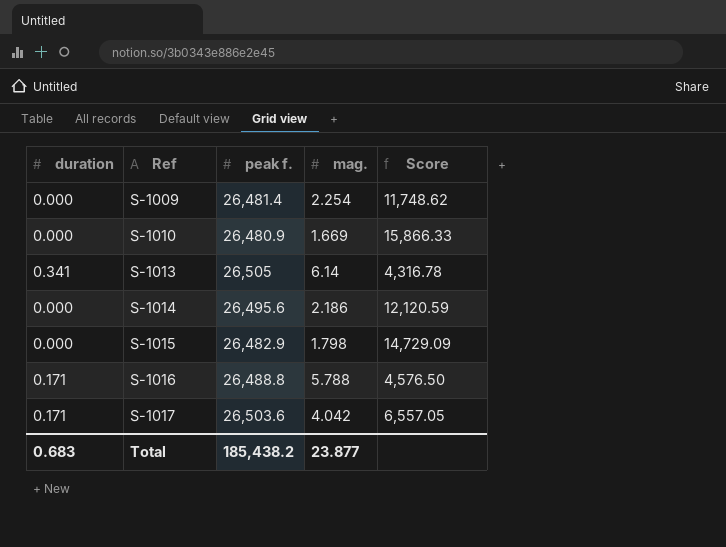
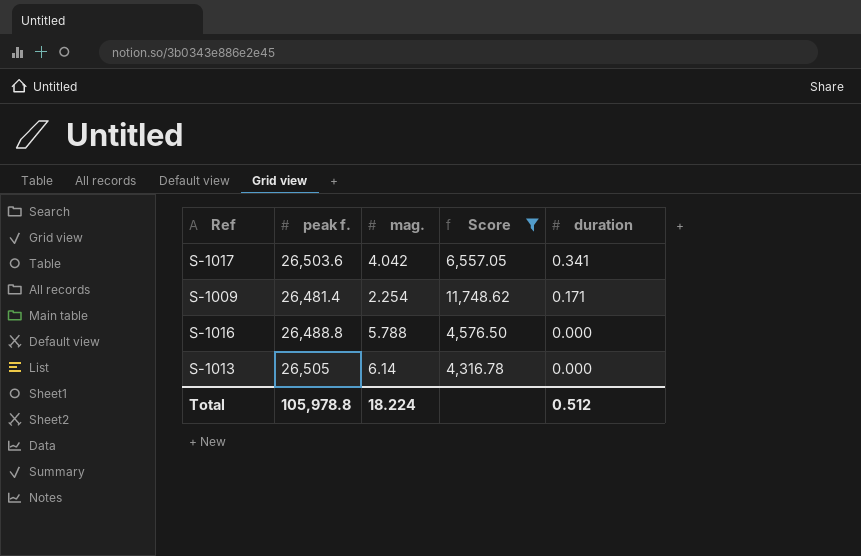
filter: none -> Score <= 11,748.62
row order: Ref ascending -> duration descending
column duration | position: 1 -> 5
S-1017 | duration: 0.171 -> 0.341
S-1009 | duration: 0.000 -> 0.171
S-1016 | duration: 0.171 -> 0.000
S-1013 | duration: 0.341 -> 0.000
Total | peak f.: 185,438.2 -> 105,978.8
Total | mag.: 23.877 -> 18.224
Total | duration: 0.683 -> 0.512

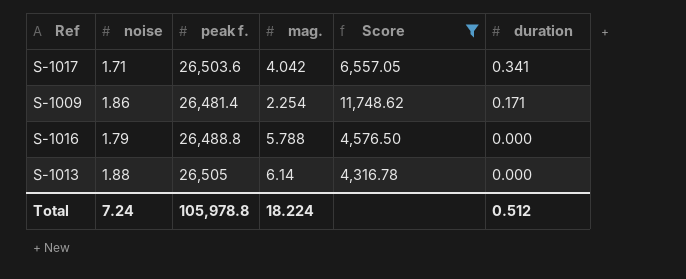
column noise | position: none -> 2

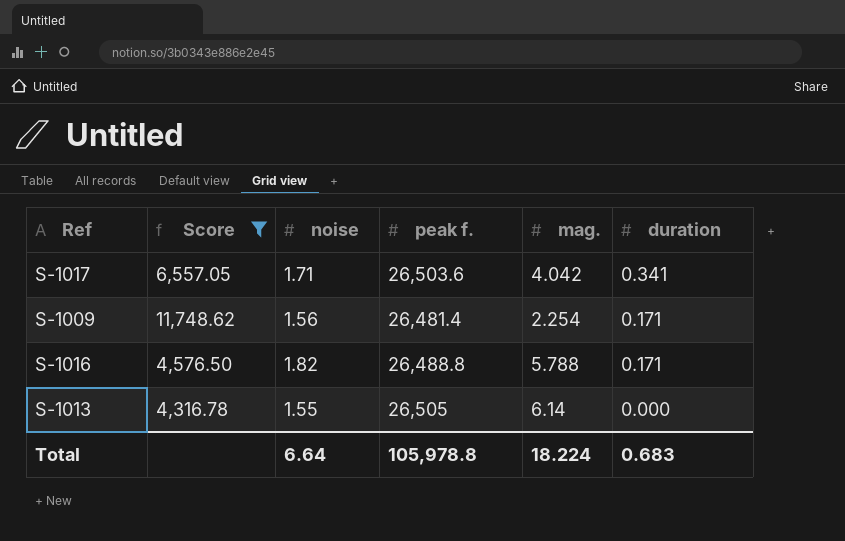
column Score | position: 5 -> 2
S-1009 | noise: 1.86 -> 1.56
S-1016 | noise: 1.79 -> 1.82
S-1016 | duration: 0.000 -> 0.171
S-1013 | noise: 1.88 -> 1.55
Total | noise: 7.24 -> 6.64
Total | duration: 0.512 -> 0.683

